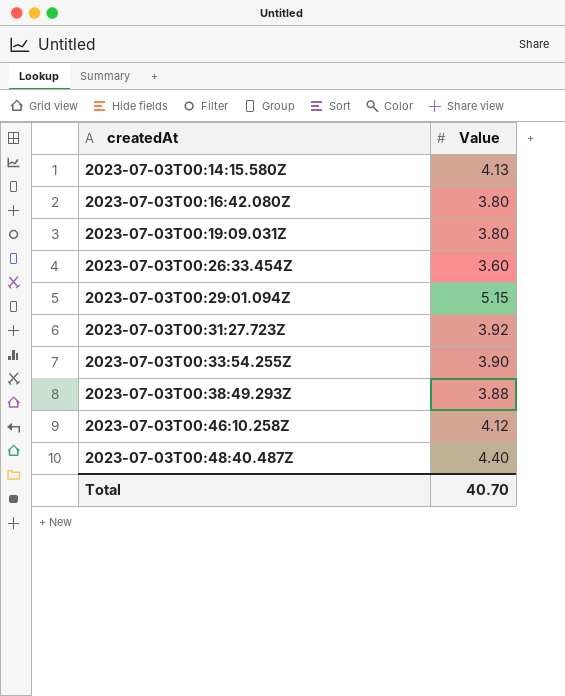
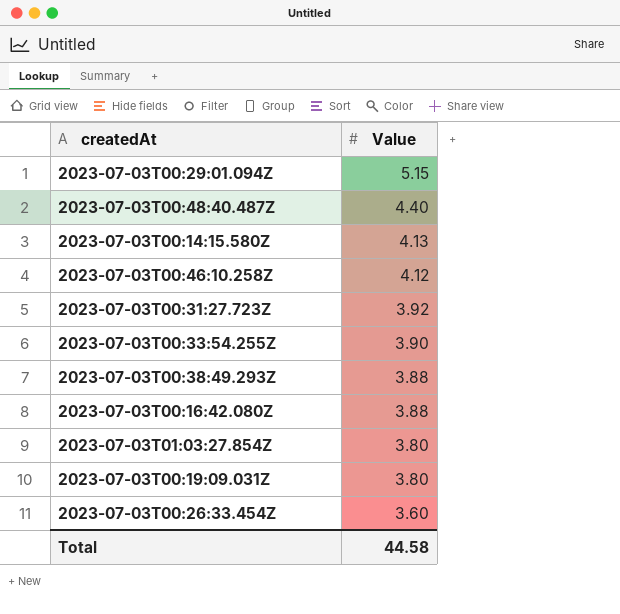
row order: createdAt ascending -> Value descending
2023-07-03T00:16:42.080Z | Value: 3.80 -> 3.88
row 2023-07-03T01:03:27.854Z: none -> 3.80
Total | Value: 40.70 -> 44.58

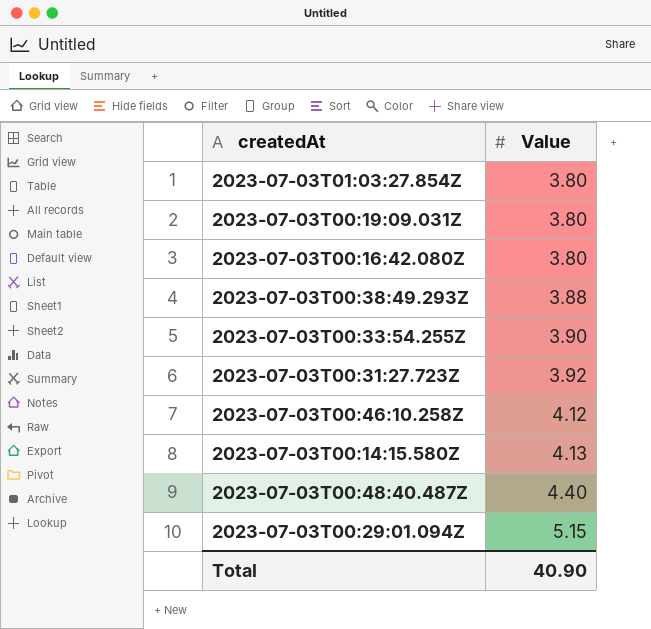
row order: Value descending -> Value ascending
row 2023-07-03T00:26:33.454Z: 3.60 -> none
2023-07-03T00:16:42.080Z | Value: 3.88 -> 3.80
Total | Value: 44.58 -> 40.90

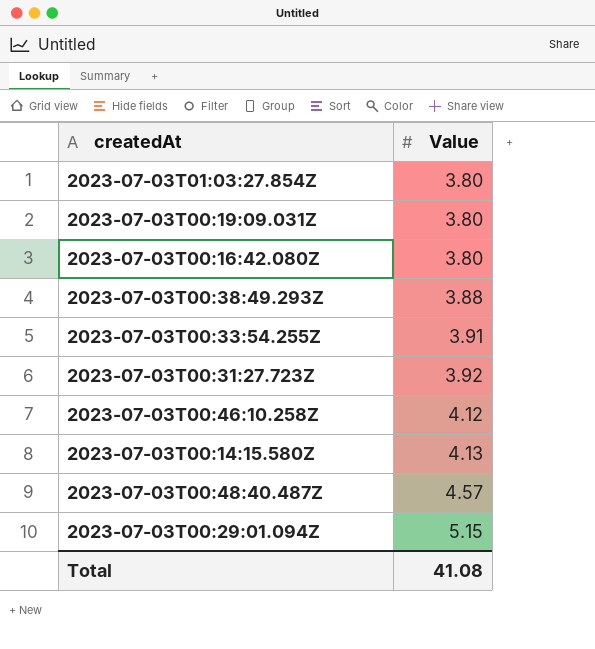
2023-07-03T00:33:54.255Z | Value: 3.90 -> 3.91
2023-07-03T00:48:40.487Z | Value: 4.40 -> 4.57
Total | Value: 40.90 -> 41.08

